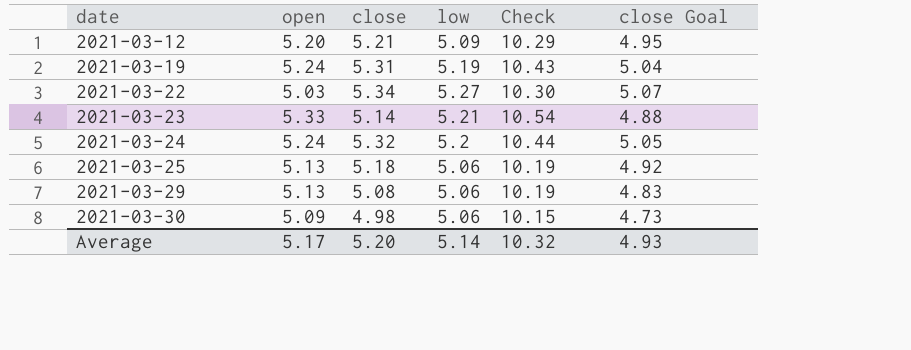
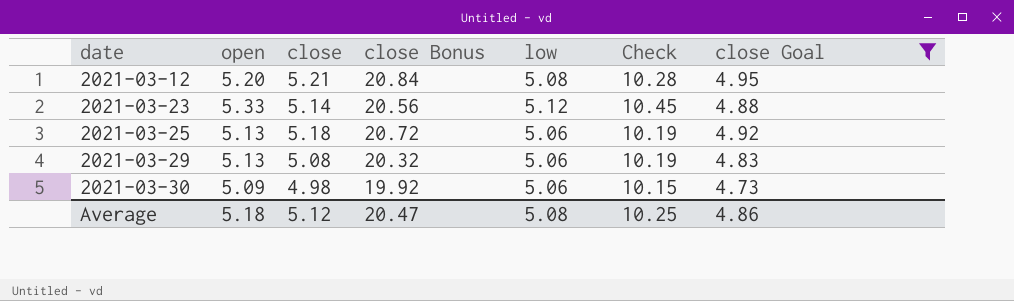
filter: none -> close Goal <= 4.95
column close Bonus | formula: none -> [close] * 4
2021-03-12 | low: 5.09 -> 5.08
2021-03-12 | Check: 10.29 -> 10.28
2021-03-23 | low: 5.21 -> 5.12
2021-03-23 | Check: 10.54 -> 10.45
Average | open: 5.17 -> 5.18
Average | close: 5.20 -> 5.12
Average | low: 5.14 -> 5.08
Average | Check: 10.32 -> 10.25
Average | close Goal: 4.93 -> 4.86

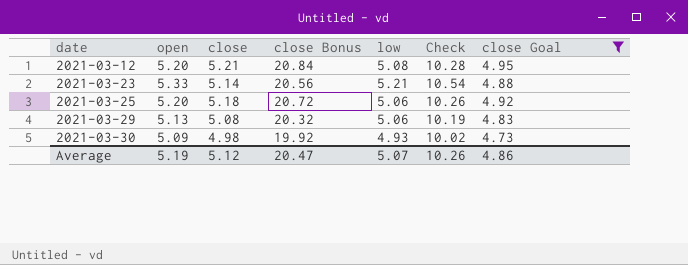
2021-03-23 | low: 5.12 -> 5.21
2021-03-23 | Check: 10.45 -> 10.54
2021-03-25 | open: 5.13 -> 5.20
2021-03-25 | Check: 10.19 -> 10.26
2021-03-30 | low: 5.06 -> 4.93
2021-03-30 | Check: 10.15 -> 10.02
Average | open: 5.18 -> 5.19
Average | low: 5.08 -> 5.07
Average | Check: 10.25 -> 10.26

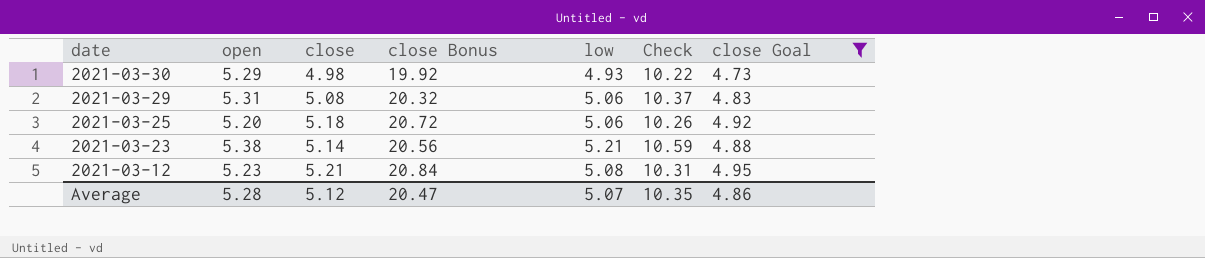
row order: date ascending -> date descending
2021-03-30 | open: 5.09 -> 5.29
2021-03-30 | Check: 10.02 -> 10.22
2021-03-29 | open: 5.13 -> 5.31
2021-03-29 | Check: 10.19 -> 10.37
2021-03-23 | open: 5.33 -> 5.38
2021-03-23 | Check: 10.54 -> 10.59
2021-03-12 | open: 5.20 -> 5.23
2021-03-12 | Check: 10.28 -> 10.31
Average | open: 5.19 -> 5.28
Average | Check: 10.26 -> 10.35

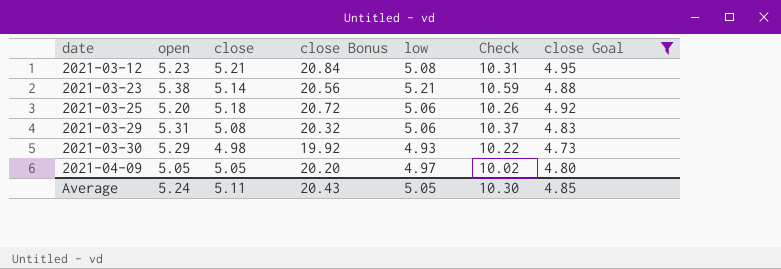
row order: date descending -> date ascending
row 2021-04-09: none -> 5.05 | 5.05 | 20.20 | 4.97 | 10.02 | 4.80
Average | open: 5.28 -> 5.24
Average | close: 5.12 -> 5.11
Average | close Bonus: 20.47 -> 20.43
Average | low: 5.07 -> 5.05
Average | Check: 10.35 -> 10.30
Average | close Goal: 4.86 -> 4.85

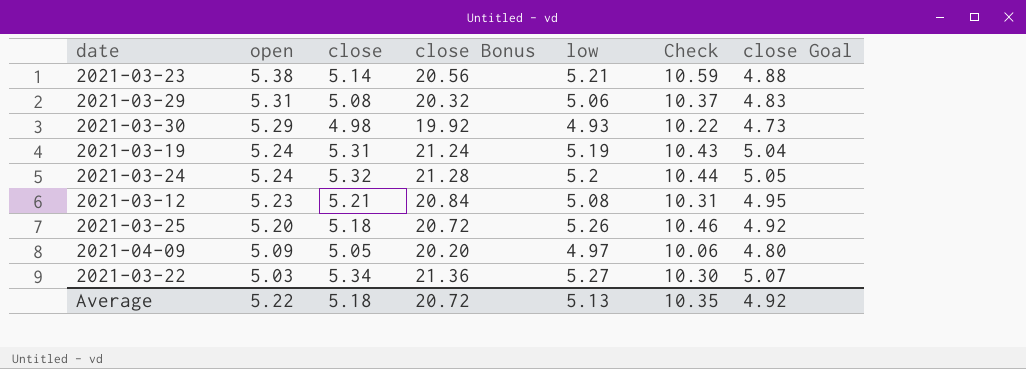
filter: close Goal <= 4.95 -> none
row order: date ascending -> open descending
2021-03-25 | low: 5.06 -> 5.26
2021-03-25 | Check: 10.26 -> 10.46
2021-04-09 | open: 5.05 -> 5.09
2021-04-09 | Check: 10.02 -> 10.06
Average | open: 5.24 -> 5.22
Average | close: 5.11 -> 5.18
Average | close Bonus: 20.43 -> 20.72
Average | low: 5.05 -> 5.13
Average | Check: 10.30 -> 10.35
Average | close Goal: 4.85 -> 4.92

